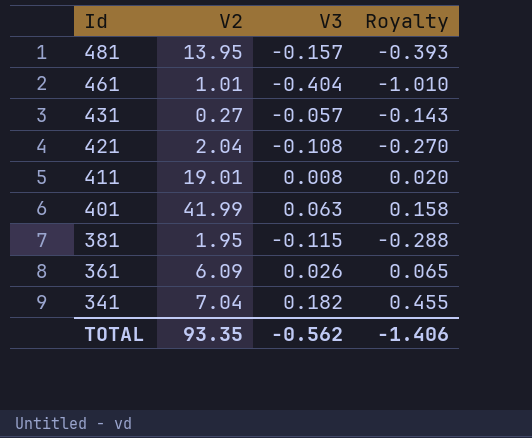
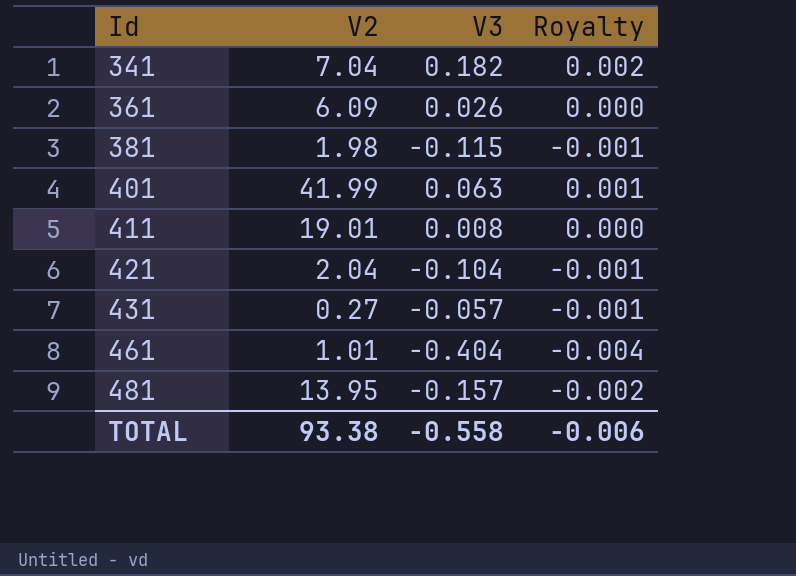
row order: Id descending -> Id ascending
column Royalty | formula: [V3] * 2.5 -> [V3] * 0.01
381 | V2: 1.95 -> 1.98
421 | V3: -0.108 -> -0.104
TOTAL | V2: 93.35 -> 93.38
TOTAL | V3: -0.562 -> -0.558
TOTAL | Royalty: -1.406 -> -0.006

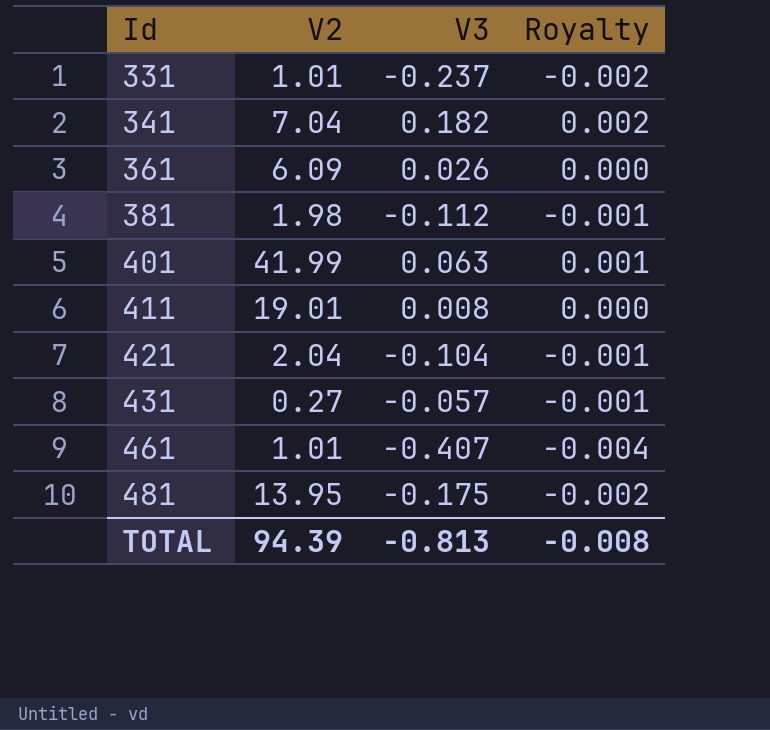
row 331: none -> 1.01 | -0.237 | -0.002
381 | V3: -0.115 -> -0.112
461 | V3: -0.404 -> -0.407
481 | V3: -0.157 -> -0.175
TOTAL | V2: 93.38 -> 94.39
TOTAL | V3: -0.558 -> -0.813
TOTAL | Royalty: -0.006 -> -0.008

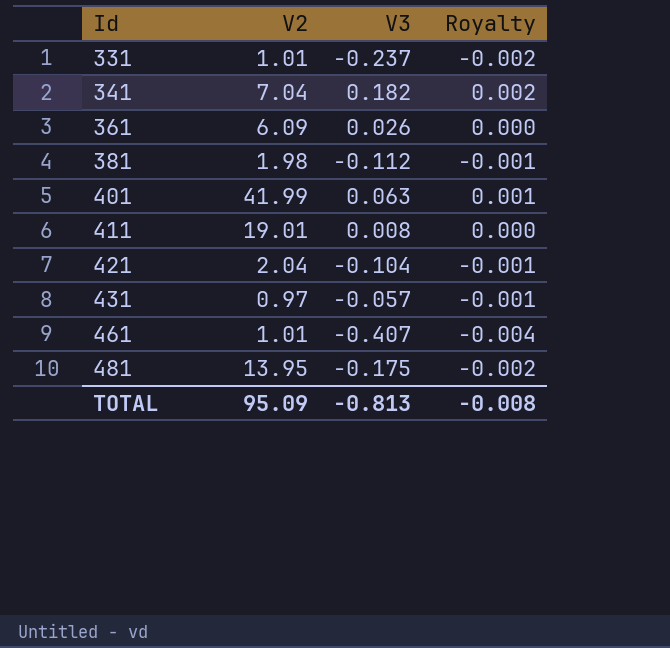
431 | V2: 0.27 -> 0.97
TOTAL | V2: 94.39 -> 95.09

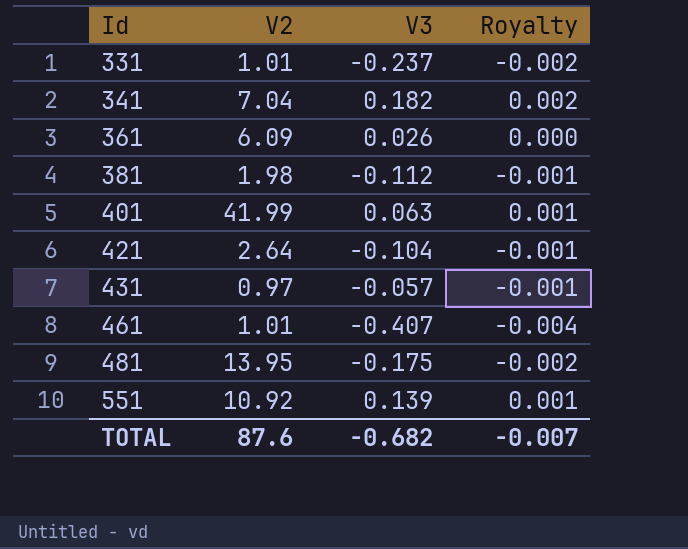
row 411: 19.01 | 0.008 | 0.000 -> none
421 | V2: 2.04 -> 2.64
row 551: none -> 10.92 | 0.139 | 0.001
TOTAL | V2: 95.09 -> 87.6
TOTAL | V3: -0.813 -> -0.682
TOTAL | Royalty: -0.008 -> -0.007

